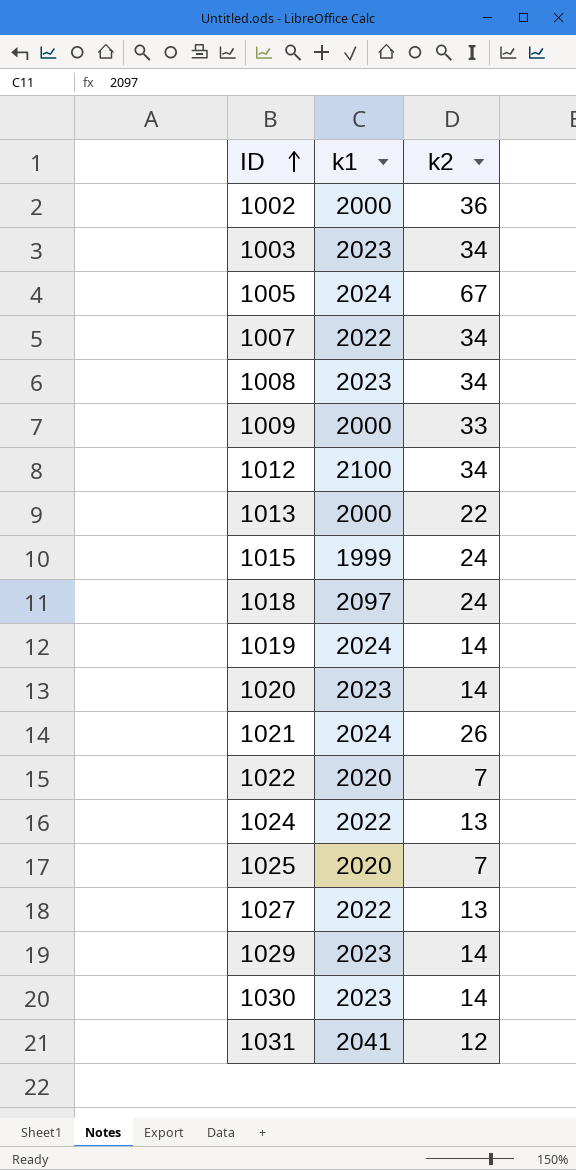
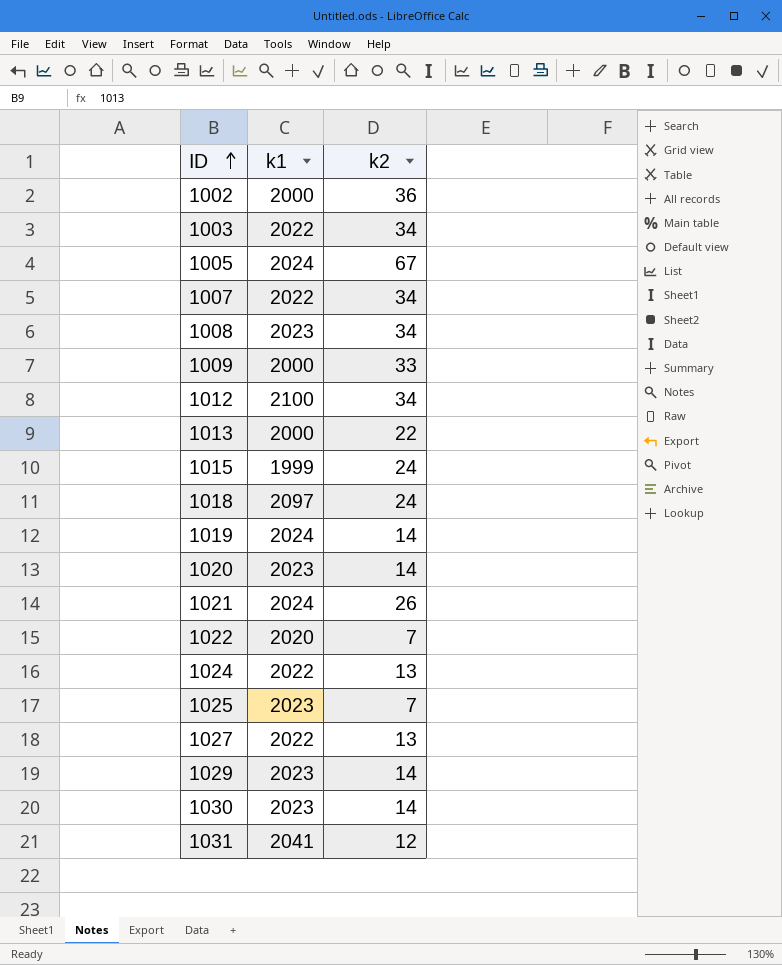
1003 | k1: 2023 -> 2022
1025 | k1: 2020 -> 2023

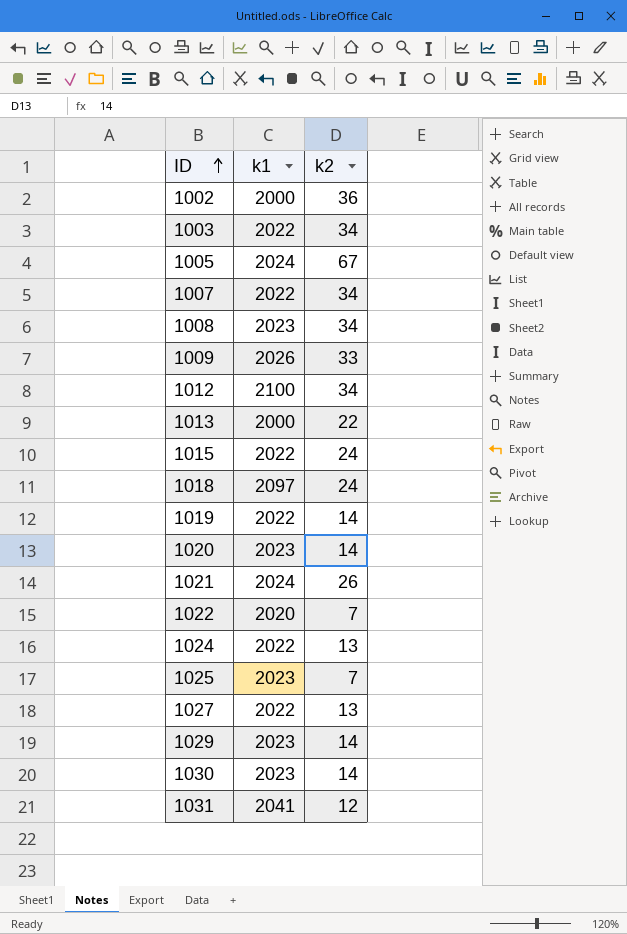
1009 | k1: 2000 -> 2026
1015 | k1: 1999 -> 2022
1019 | k1: 2024 -> 2022

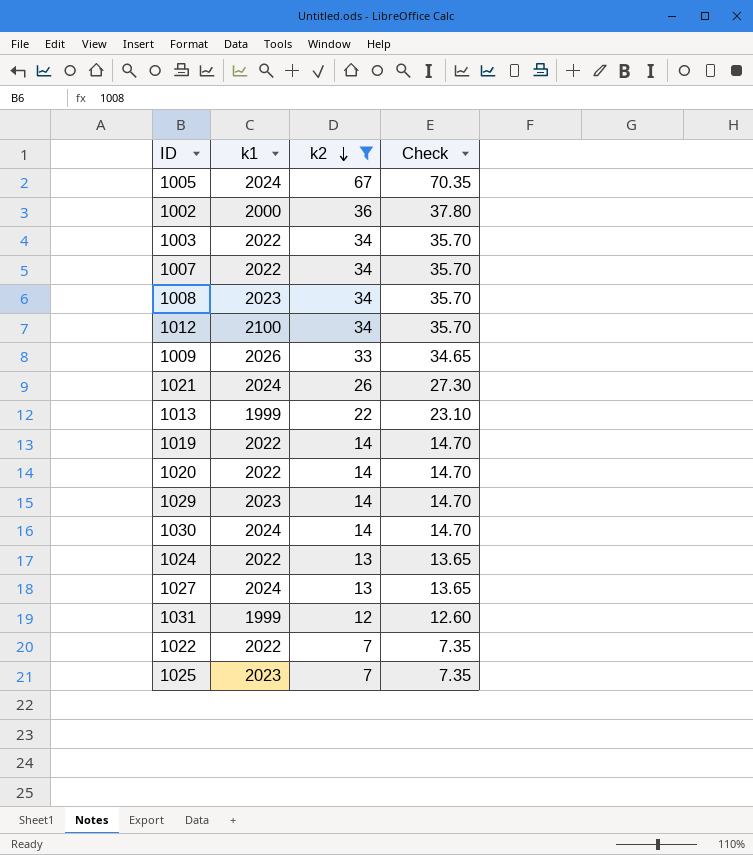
filter: none -> k2 != 24
row order: ID ascending -> k2 descending
column Check | formula: none -> [k2] * 1.05
1013 | k1: 2000 -> 1999
1020 | k1: 2023 -> 2022
1030 | k1: 2023 -> 2024
1027 | k1: 2022 -> 2024
1031 | k1: 2041 -> 1999
1022 | k1: 2020 -> 2022

